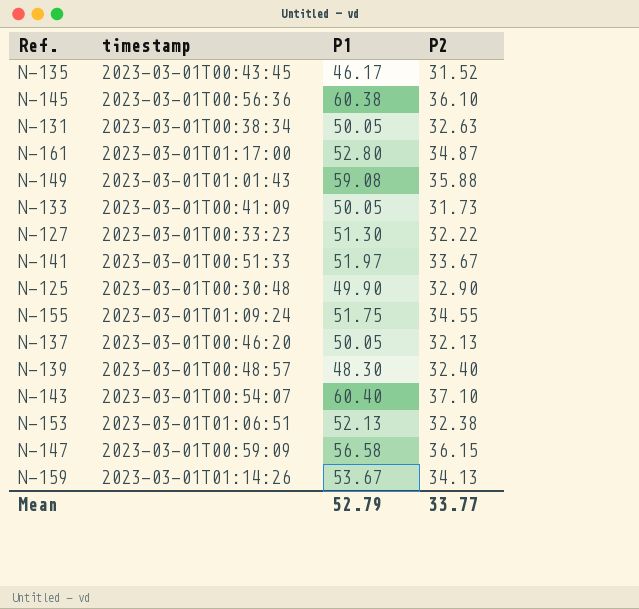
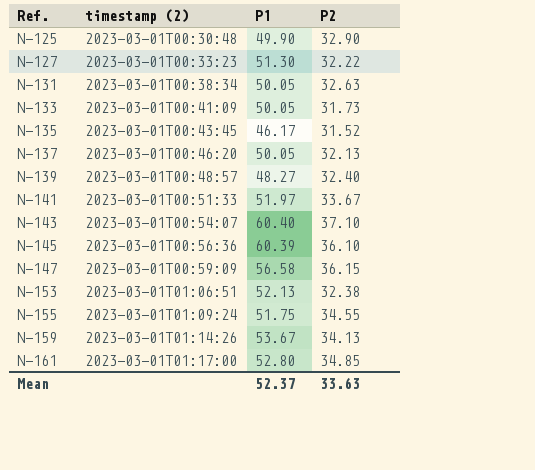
row order: none -> Ref. ascending
column name: timestamp -> timestamp (2)
row N-149: 2023-03-01T01:01:43 | 59.08 | 35.88 -> none
N-139 | P1: 48.30 -> 48.27
N-145 | P1: 60.38 -> 60.39
N-161 | P2: 34.87 -> 34.85
Mean | P1: 52.79 -> 52.37
Mean | P2: 33.77 -> 33.63

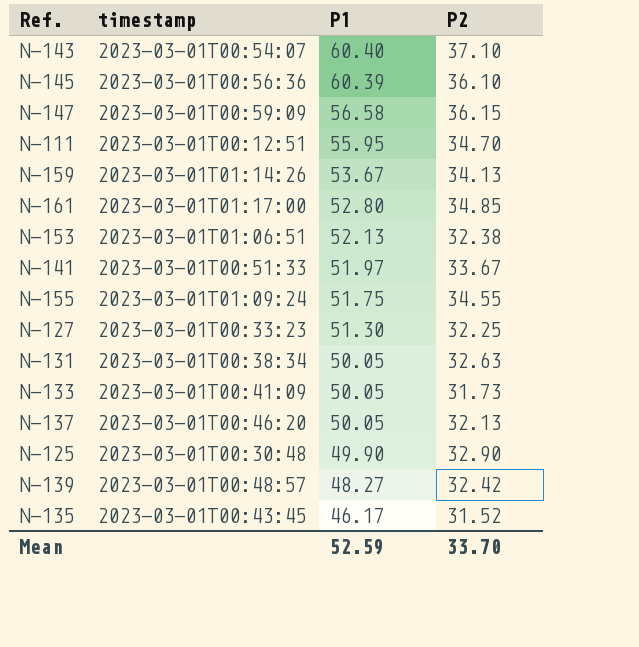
row order: Ref. ascending -> P1 descending
column name: timestamp (2) -> timestamp
row N-111: none -> 2023-03-01T00:12:51 | 55.95 | 34.70
N-127 | P2: 32.22 -> 32.25
N-139 | P2: 32.40 -> 32.42
Mean | P1: 52.37 -> 52.59
Mean | P2: 33.63 -> 33.70

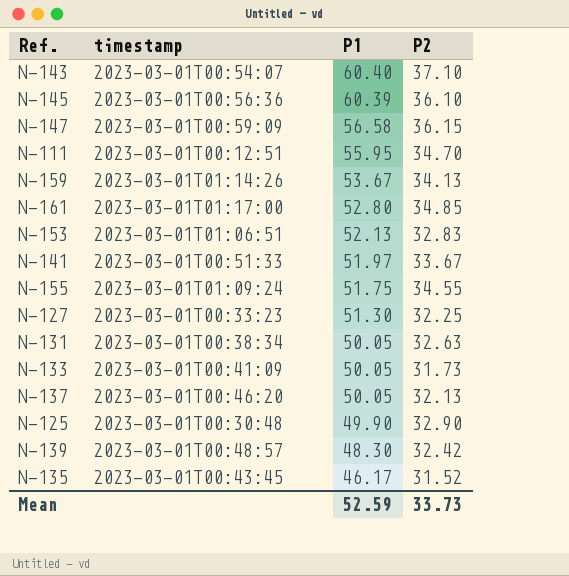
N-153 | P2: 32.38 -> 32.83
N-139 | P1: 48.27 -> 48.30
Mean | P2: 33.70 -> 33.73

